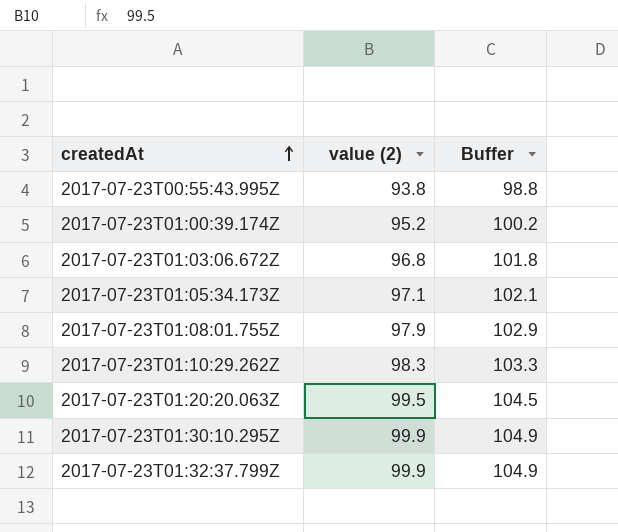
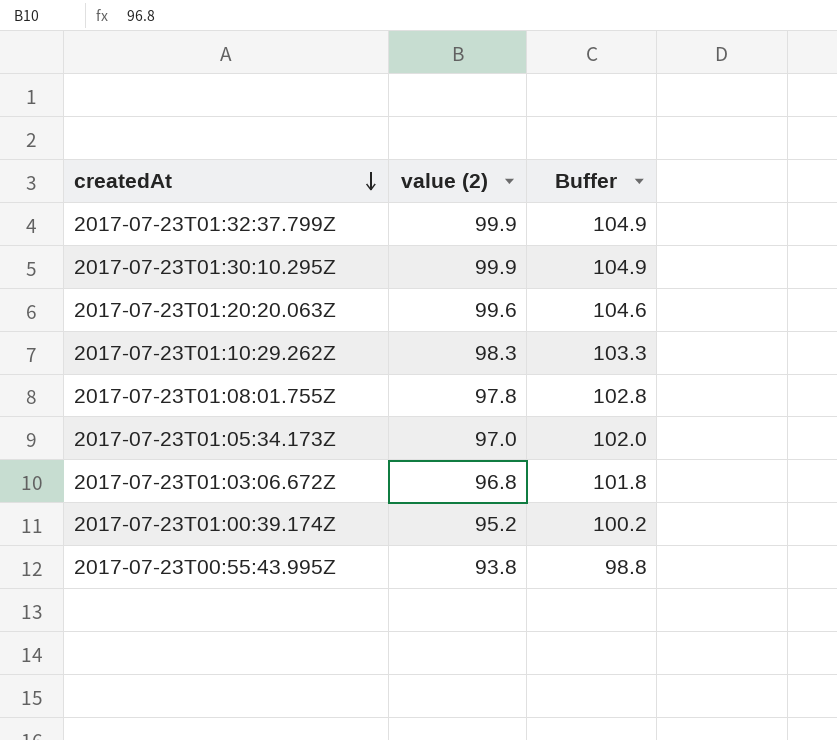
row order: createdAt ascending -> createdAt descending
2017-07-23T01:20:20.063Z | value (2): 99.5 -> 99.6
2017-07-23T01:20:20.063Z | Buffer: 104.5 -> 104.6
2017-07-23T01:08:01.755Z | value (2): 97.9 -> 97.8
2017-07-23T01:08:01.755Z | Buffer: 102.9 -> 102.8
2017-07-23T01:05:34.173Z | value (2): 97.1 -> 97.0
2017-07-23T01:05:34.173Z | Buffer: 102.1 -> 102.0

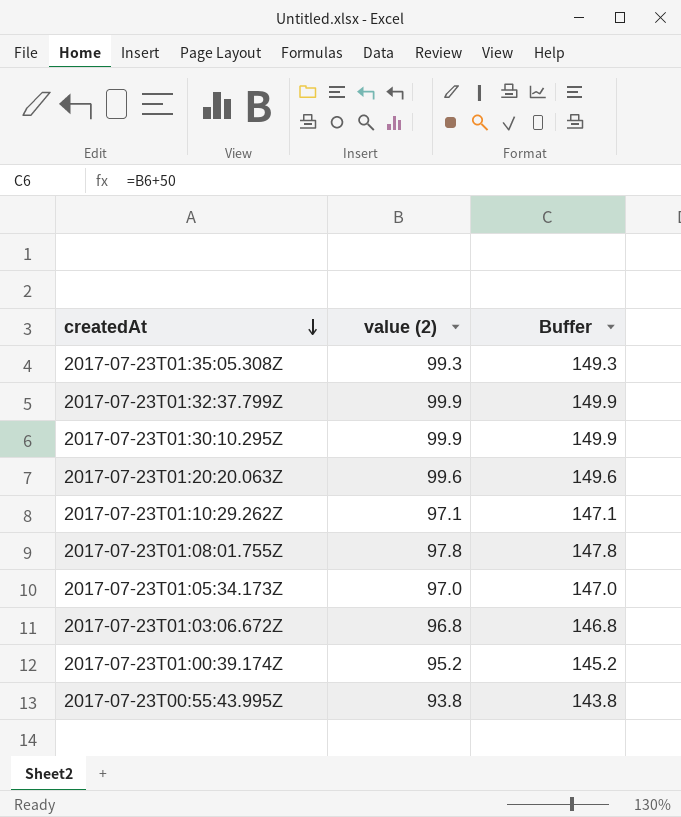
column Buffer | formula: [value (2)] + 5 -> [value (2)] + 50
row 2017-07-23T01:35:05.308Z: none -> 99.3 | 149.3
2017-07-23T01:10:29.262Z | value (2): 98.3 -> 97.1

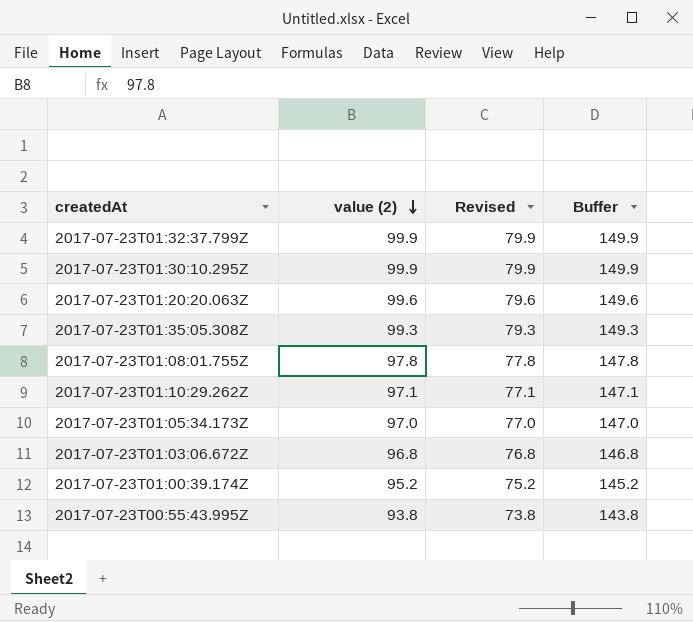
row order: createdAt descending -> value (2) descending
column Revised | formula: none -> [value (2)] - 20

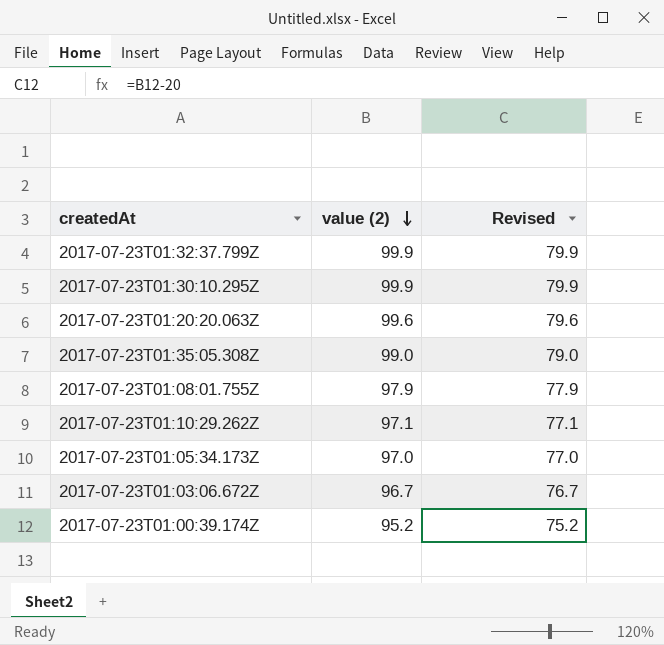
column Buffer | formula: [value (2)] + 50 -> none
row 2017-07-23T00:55:43.995Z: 93.8 | 73.8 | 143.8 -> none
2017-07-23T01:35:05.308Z | value (2): 99.3 -> 99.0
2017-07-23T01:35:05.308Z | Revised: 79.3 -> 79.0
2017-07-23T01:08:01.755Z | value (2): 97.8 -> 97.9
2017-07-23T01:08:01.755Z | Revised: 77.8 -> 77.9
2017-07-23T01:03:06.672Z | value (2): 96.8 -> 96.7
2017-07-23T01:03:06.672Z | Revised: 76.8 -> 76.7

